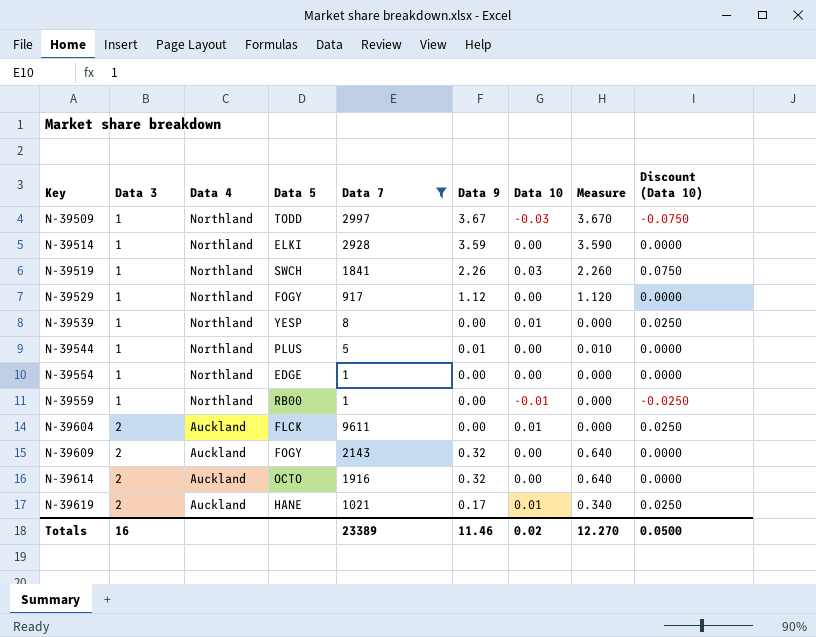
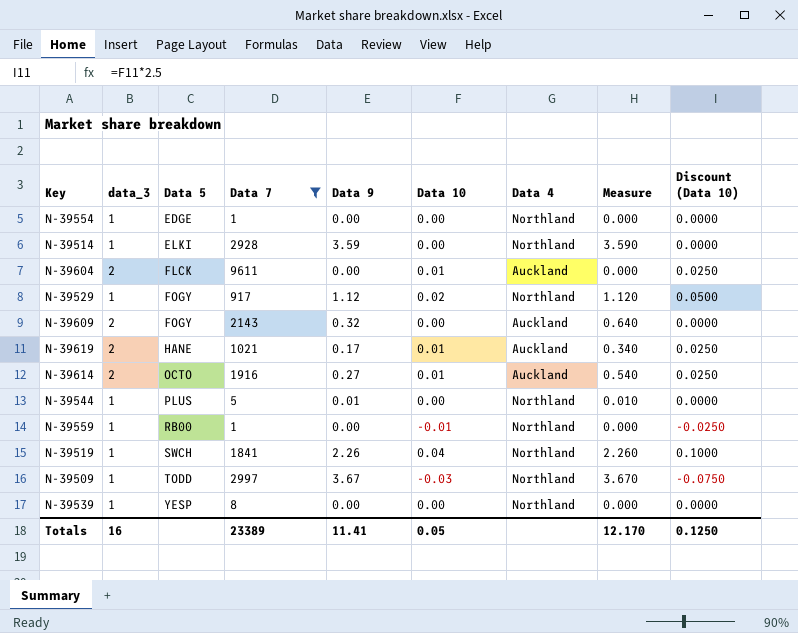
row order: Key ascending -> Data 5 ascending
column name: Data 3 -> data_3
column Data 4 | position: 3 -> 7
N-39529 | Data 10: 0.00 -> 0.02
N-39529 | Discount (Data 10): 0.0000 -> 0.0500
N-39614 | Data 9: 0.32 -> 0.27
N-39614 | Data 10: 0.00 -> 0.01
N-39614 | Measure: 0.640 -> 0.540
N-39614 | Discount (Data 10): 0.0000 -> 0.0250
N-39519 | Data 10: 0.03 -> 0.04
N-39519 | Discount (Data 10): 0.0750 -> 0.1000
N-39539 | Data 10: 0.01 -> 0.00
N-39539 | Discount (Data 10): 0.0250 -> 0.0000
Totals | Data 9: 11.46 -> 11.41
Totals | Data 10: 0.02 -> 0.05
Totals | Measure: 12.270 -> 12.170
Totals | Discount (Data 10): 0.0500 -> 0.1250

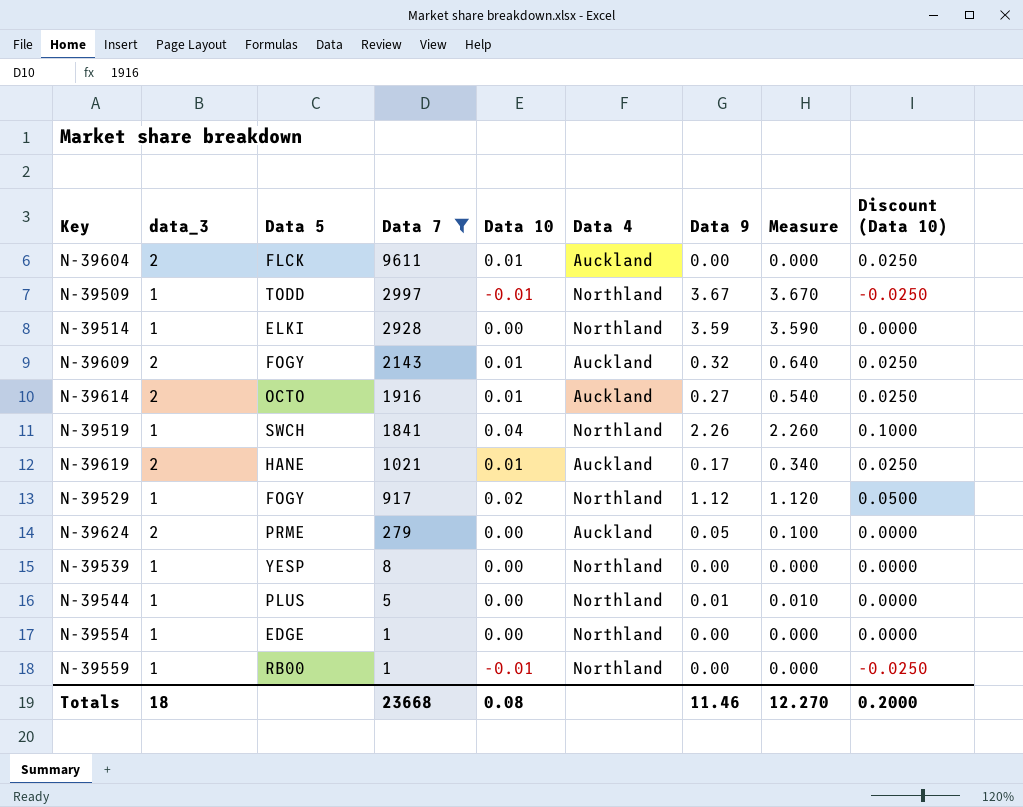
row order: Data 5 ascending -> Data 7 descending
column Data 9 | position: 5 -> 7
N-39509 | Data 10: -0.03 -> -0.01
N-39509 | Discount (Data 10): -0.0750 -> -0.0250
N-39609 | Data 10: 0.00 -> 0.01
N-39609 | Discount (Data 10): 0.0000 -> 0.0250
row N-39624: none -> 2 | PRME | 279 | 0.00 | Auckland | 0.05 | 0.100 | 0.0000
Totals | data_3: 16 -> 18
Totals | Data 7: 23389 -> 23668
Totals | Data 10: 0.05 -> 0.08
Totals | Data 9: 11.41 -> 11.46
Totals | Measure: 12.170 -> 12.270
Totals | Discount (Data 10): 0.1250 -> 0.2000

